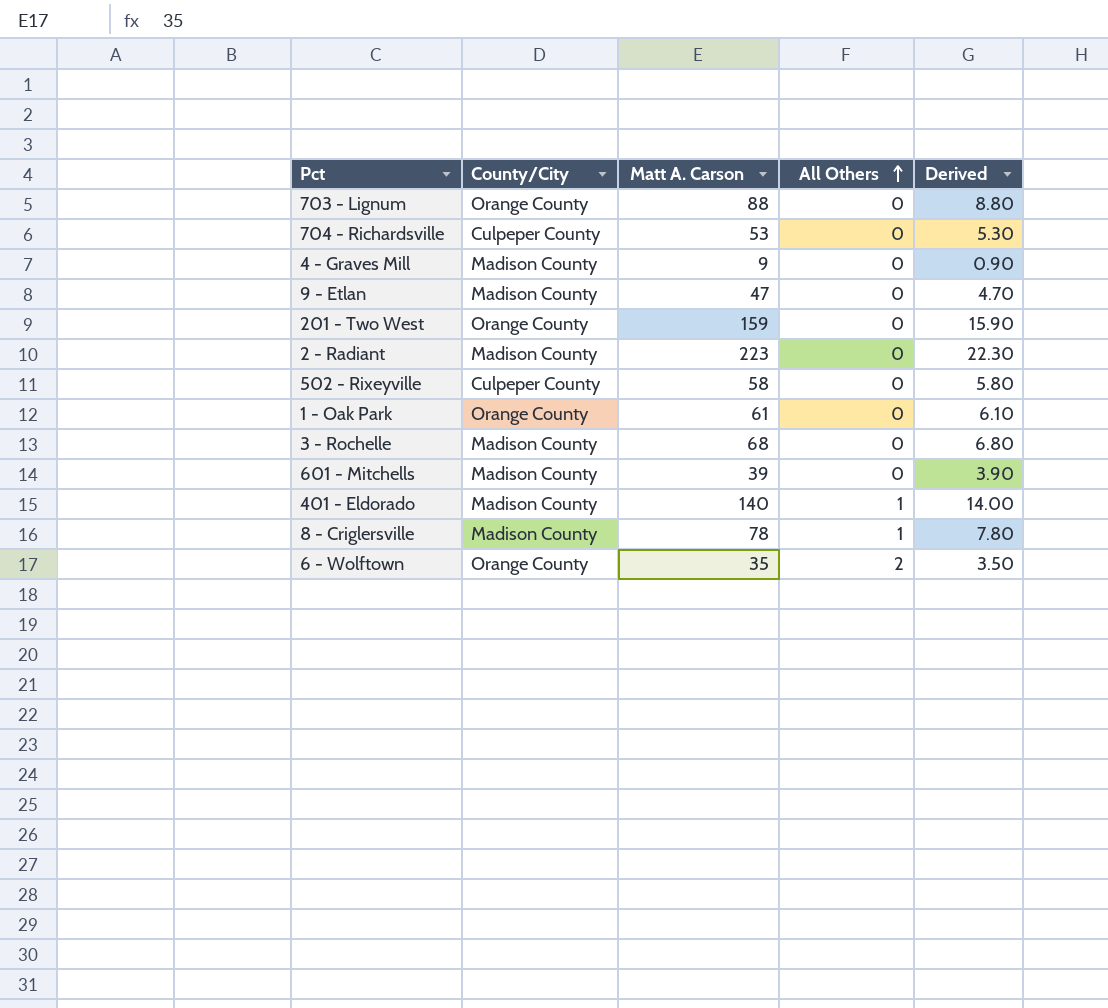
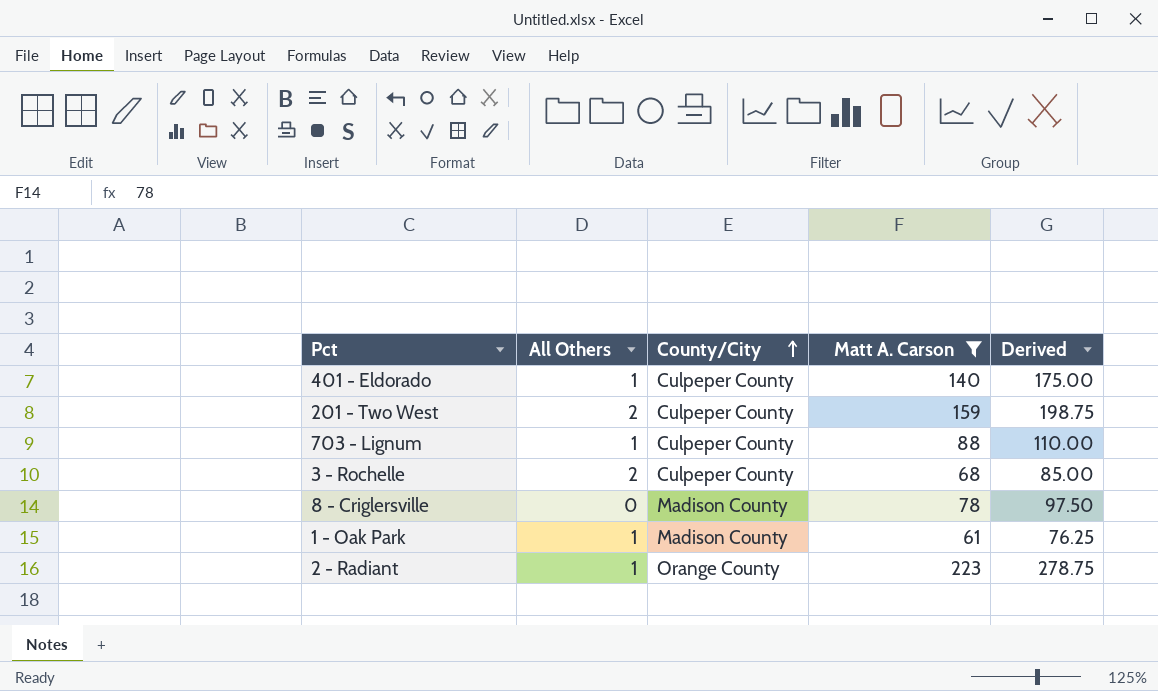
filter: none -> Matt A. Carson >= 61
row order: All Others ascending -> County/City ascending
column All Others | position: 4 -> 2
column Derived | formula: [Matt A. Carson] * 0.1 -> [Matt A. Carson] * 1.25
401 - Eldorado | County/City: Madison County -> Culpeper County
201 - Two West | All Others: 0 -> 2
201 - Two West | County/City: Orange County -> Culpeper County
703 - Lignum | All Others: 0 -> 1
703 - Lignum | County/City: Orange County -> Culpeper County
3 - Rochelle | All Others: 0 -> 2
3 - Rochelle | County/City: Madison County -> Culpeper County
8 - Criglersville | All Others: 1 -> 0
1 - Oak Park | All Others: 0 -> 1
1 - Oak Park | County/City: Orange County -> Madison County
2 - Radiant | All Others: 0 -> 1
2 - Radiant | County/City: Madison County -> Orange County

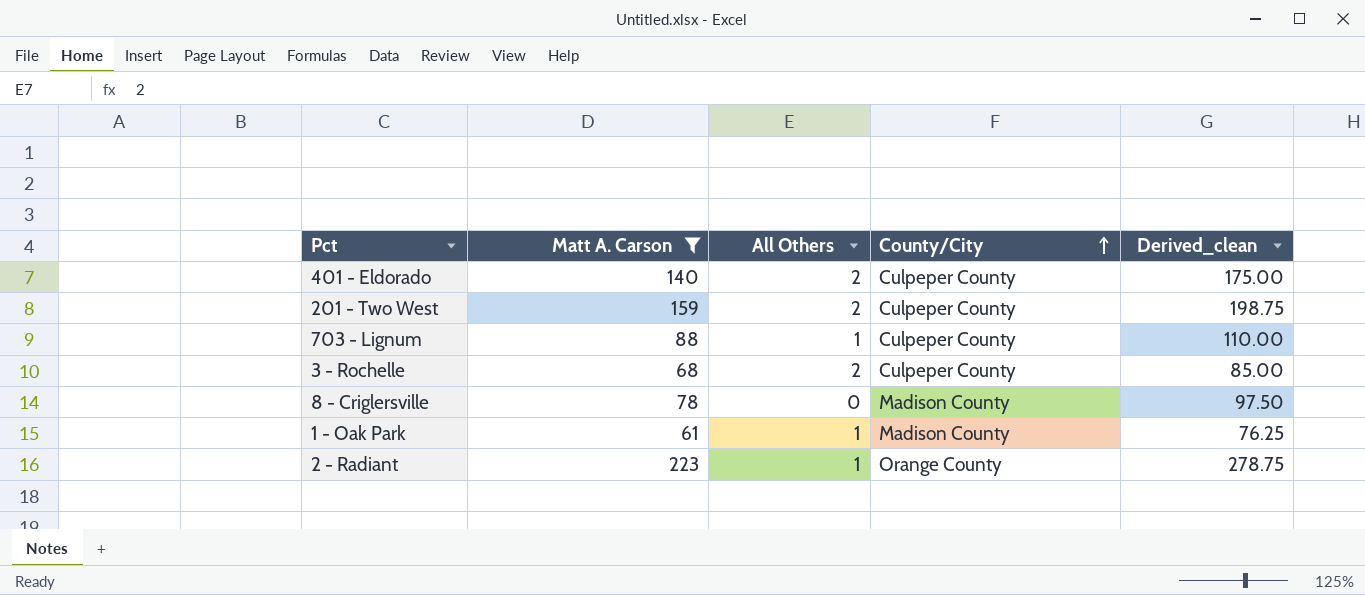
column Matt A. Carson | position: 4 -> 2
column name: Derived -> Derived_clean
401 - Eldorado | All Others: 1 -> 2

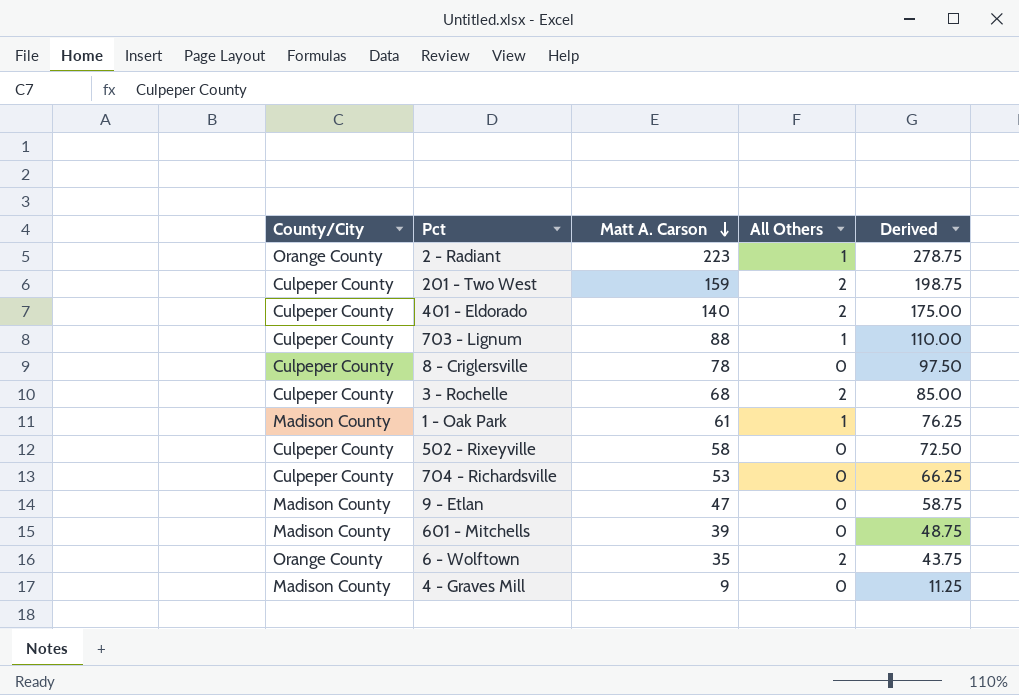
filter: Matt A. Carson >= 61 -> none
row order: County/City ascending -> Matt A. Carson descending
column County/City | position: 4 -> 1
column name: Derived_clean -> Derived
8 - Criglersville | County/City: Madison County -> Culpeper County

